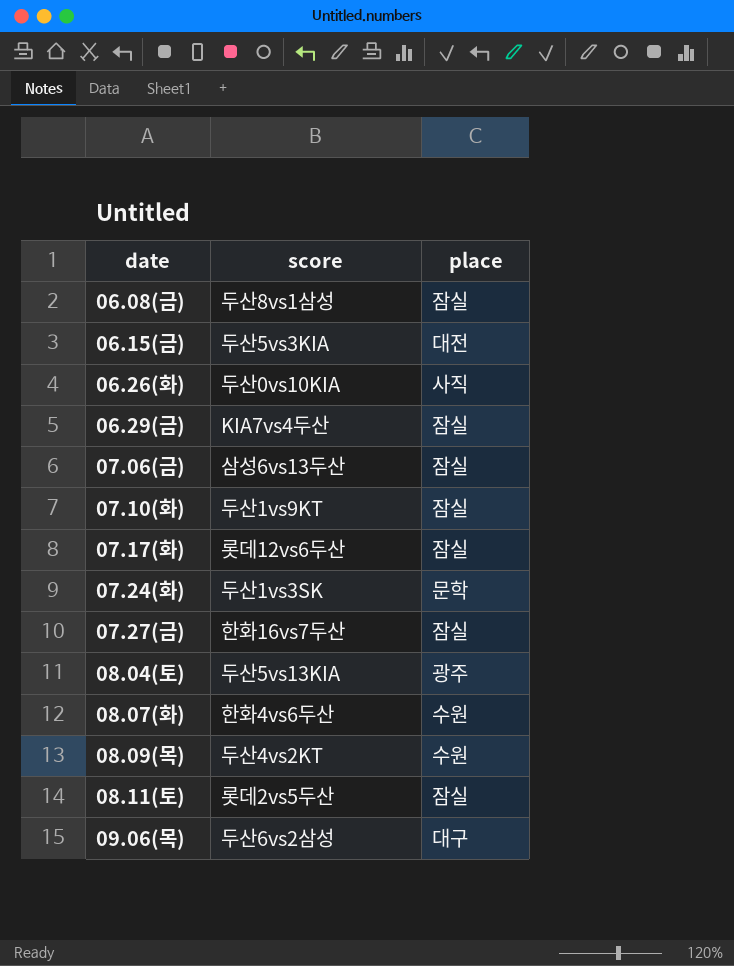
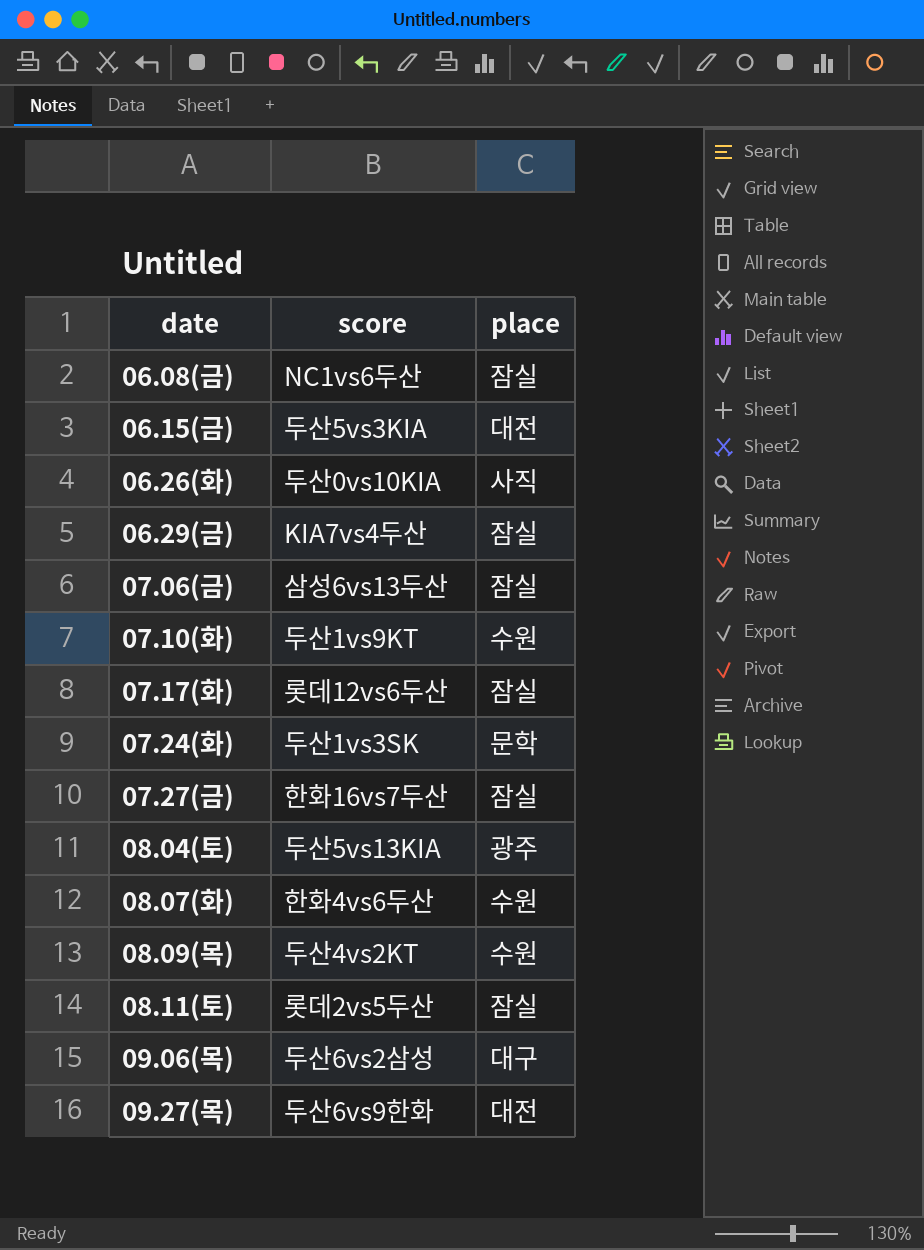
06.08(금) | score: 두산8vs1삼성 -> NC1vs6두산
07.10(화) | place: 잠실 -> 수원
row 09.27(목): none -> 두산6vs9한화 | 대전

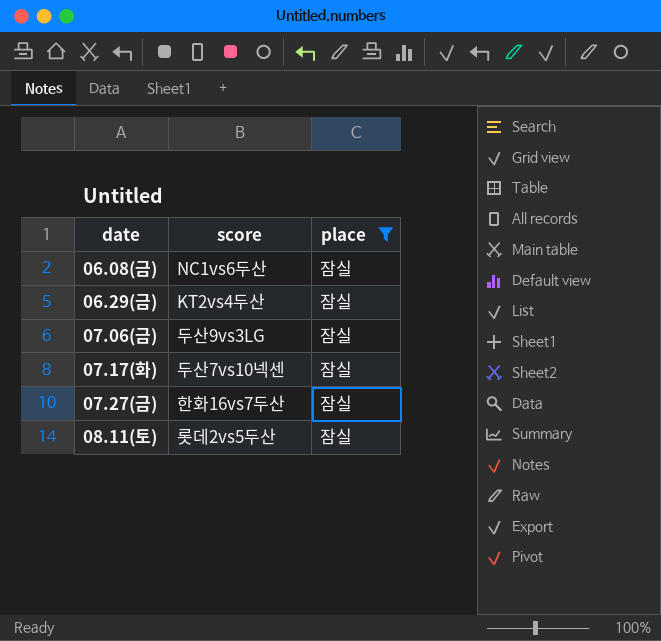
filter: none -> place = 잠실
06.29(금) | score: KIA7vs4두산 -> KT2vs4두산
07.06(금) | score: 삼성6vs13두산 -> 두산9vs3LG
07.17(화) | score: 롯데12vs6두산 -> 두산7vs10넥센

